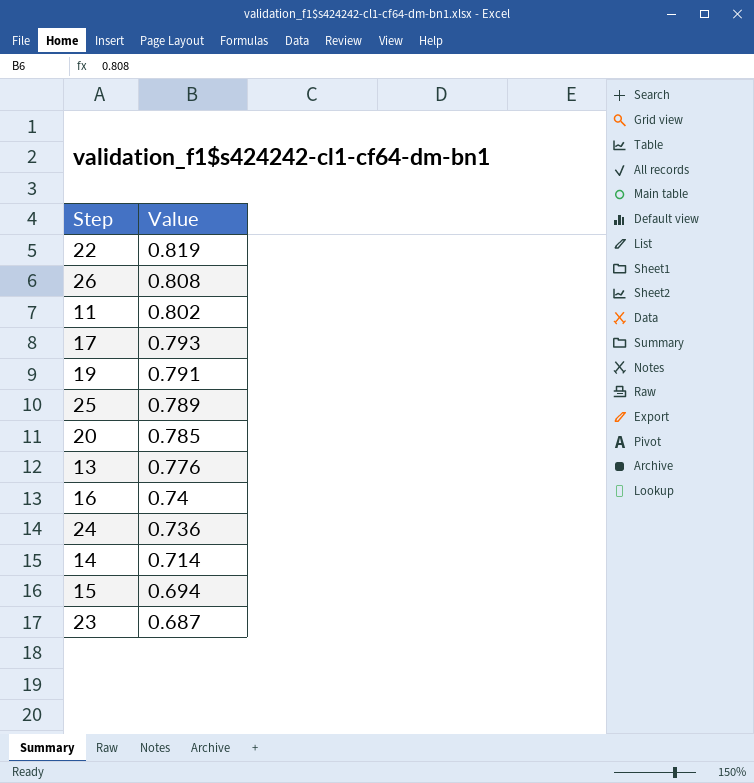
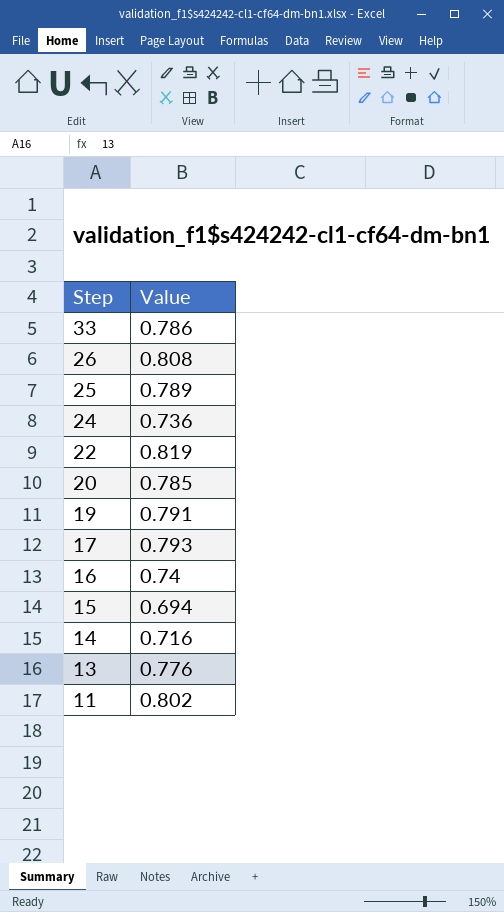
row order: Value descending -> Step descending
row 23: 0.687 -> none
row 33: none -> 0.786
14 | Value: 0.714 -> 0.716

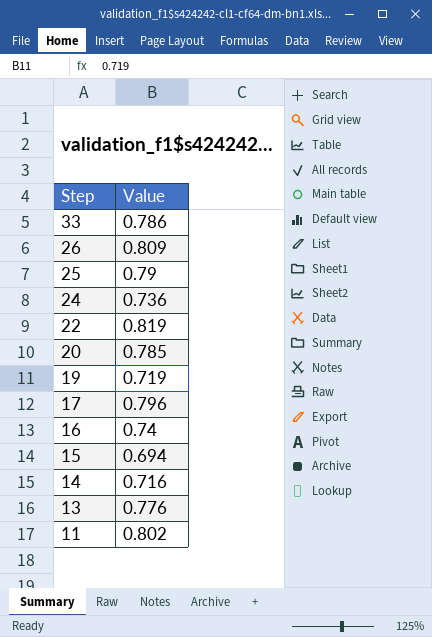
26 | Value: 0.808 -> 0.809
25 | Value: 0.789 -> 0.79
19 | Value: 0.791 -> 0.719
17 | Value: 0.793 -> 0.796

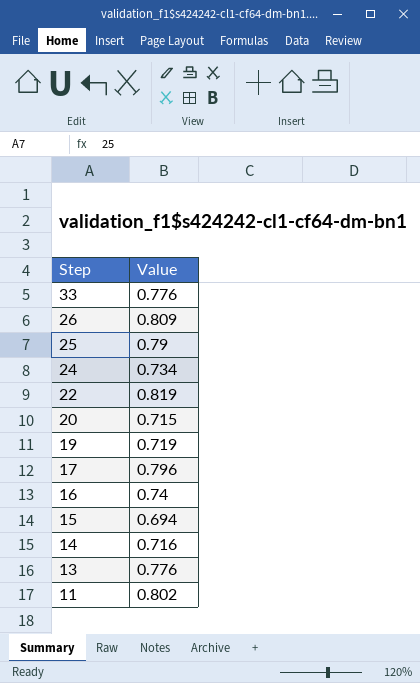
33 | Value: 0.786 -> 0.776
24 | Value: 0.736 -> 0.734
20 | Value: 0.785 -> 0.715

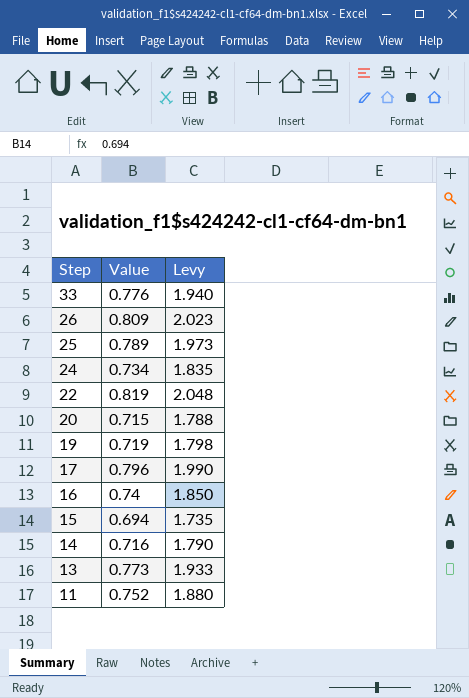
column Levy | formula: none -> [Value] * 2.5
25 | Value: 0.79 -> 0.789
13 | Value: 0.776 -> 0.773
11 | Value: 0.802 -> 0.752

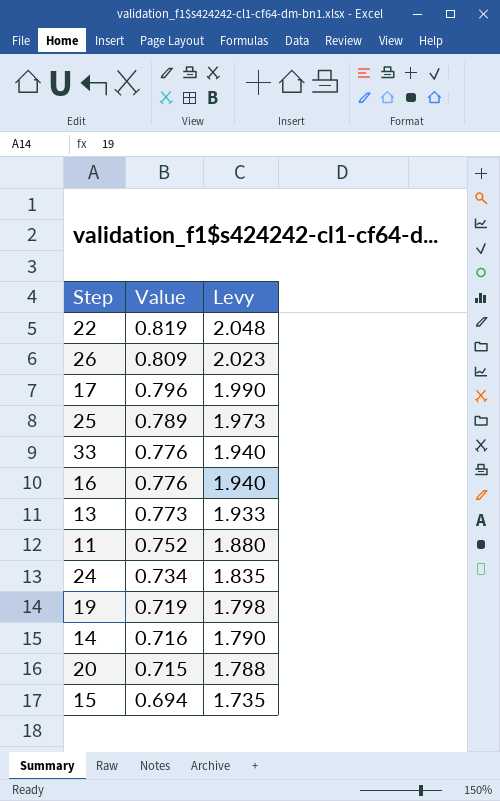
row order: Step descending -> Value descending
16 | Value: 0.74 -> 0.776
16 | Levy: 1.850 -> 1.940

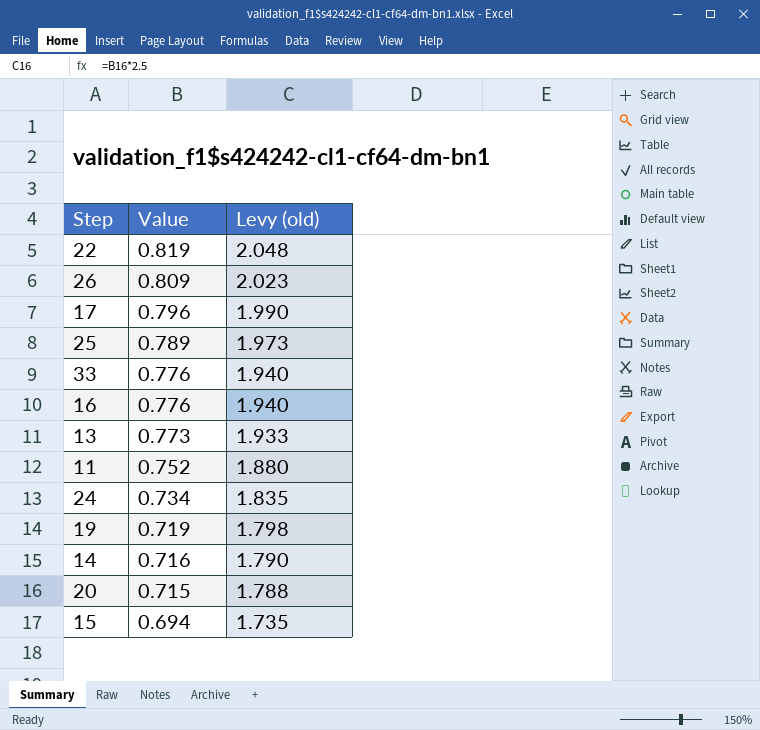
column name: Levy -> Levy (old)

